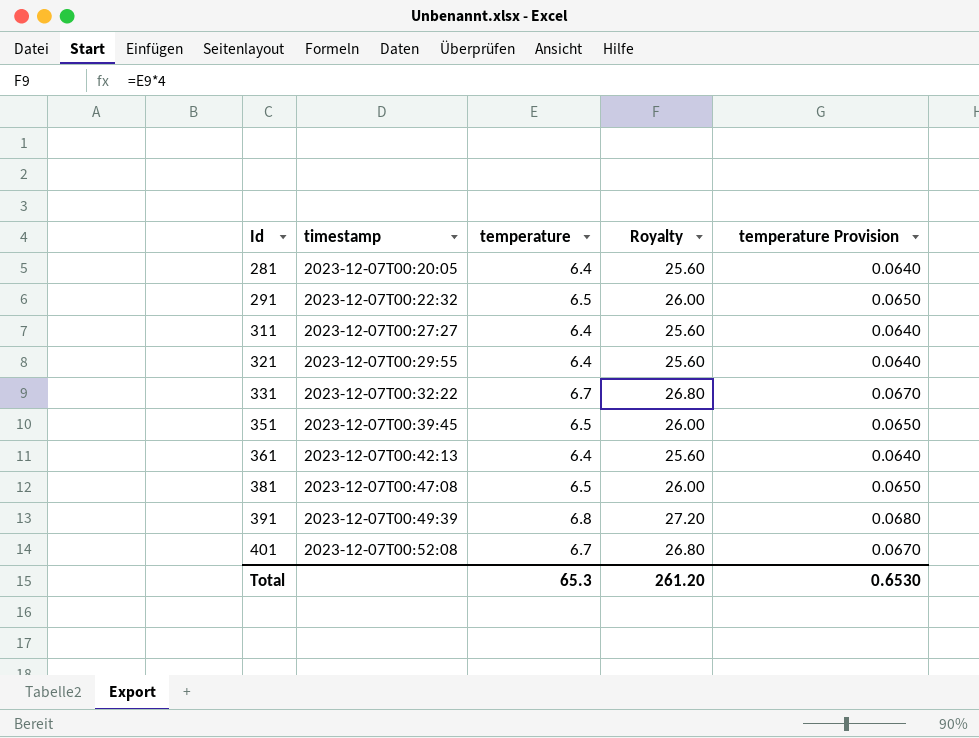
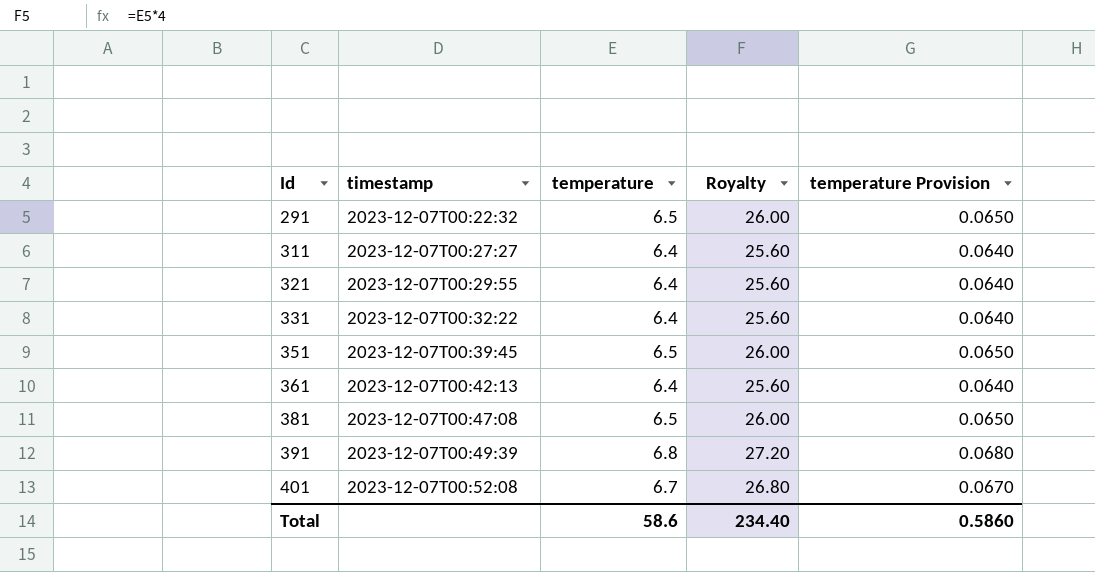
row 281: 2023-12-07T00:20:05 | 6.4 | 25.60 | 0.0640 -> none
331 | temperature: 6.7 -> 6.4
331 | Royalty: 26.80 -> 25.60
331 | temperature Provision: 0.0670 -> 0.0640
Total | temperature: 65.3 -> 58.6
Total | Royalty: 261.20 -> 234.40
Total | temperature Provision: 0.6530 -> 0.5860

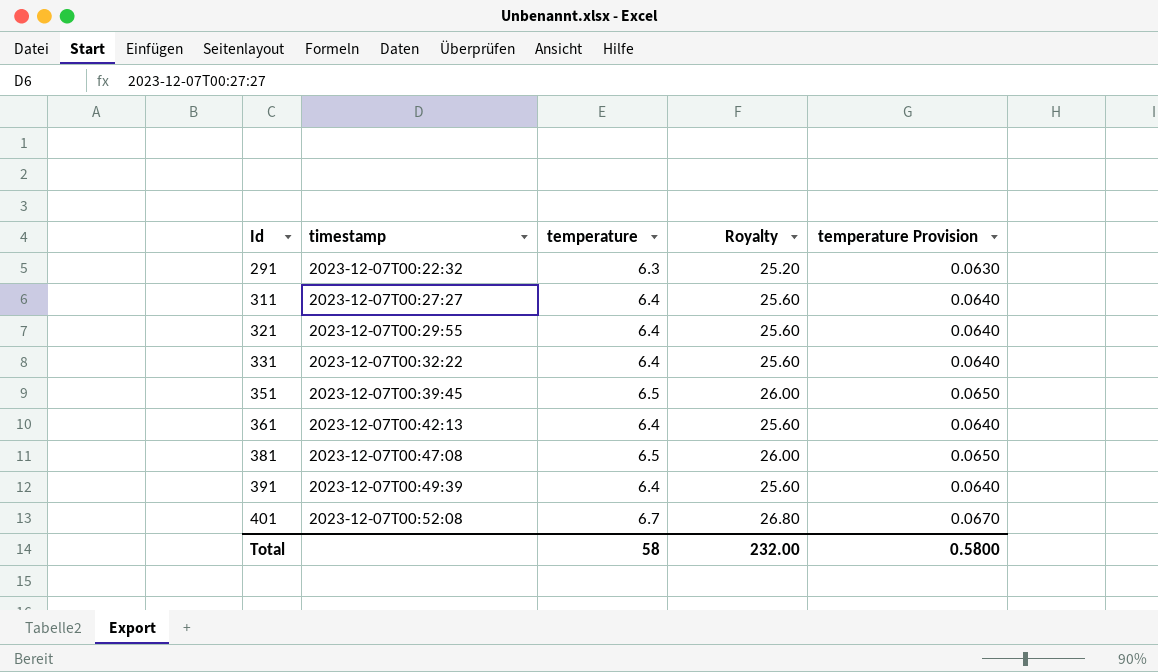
291 | temperature: 6.5 -> 6.3
291 | Royalty: 26.00 -> 25.20
291 | temperature Provision: 0.0650 -> 0.0630
391 | temperature: 6.8 -> 6.4
391 | Royalty: 27.20 -> 25.60
391 | temperature Provision: 0.0680 -> 0.0640
Total | temperature: 58.6 -> 58
Total | Royalty: 234.40 -> 232.00
Total | temperature Provision: 0.5860 -> 0.5800

